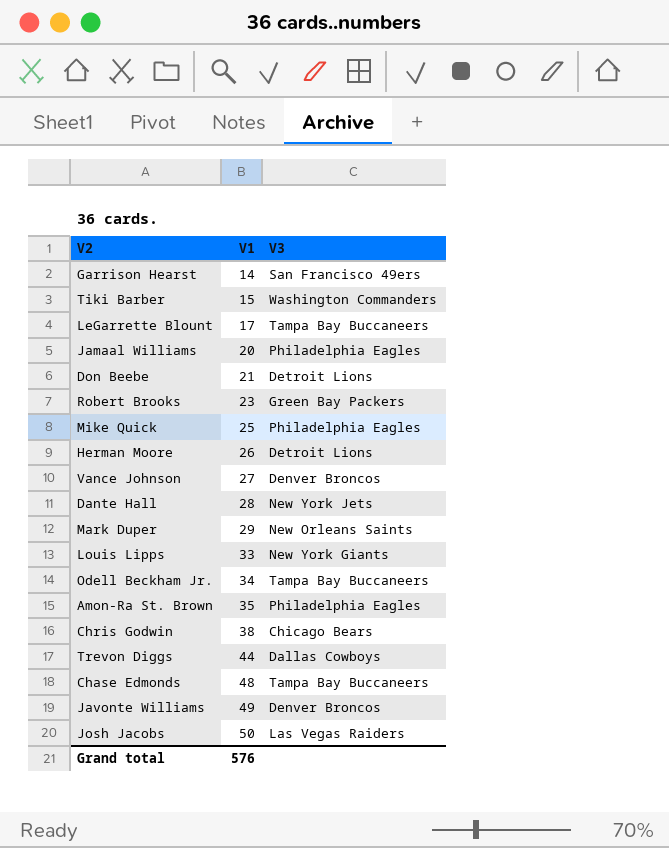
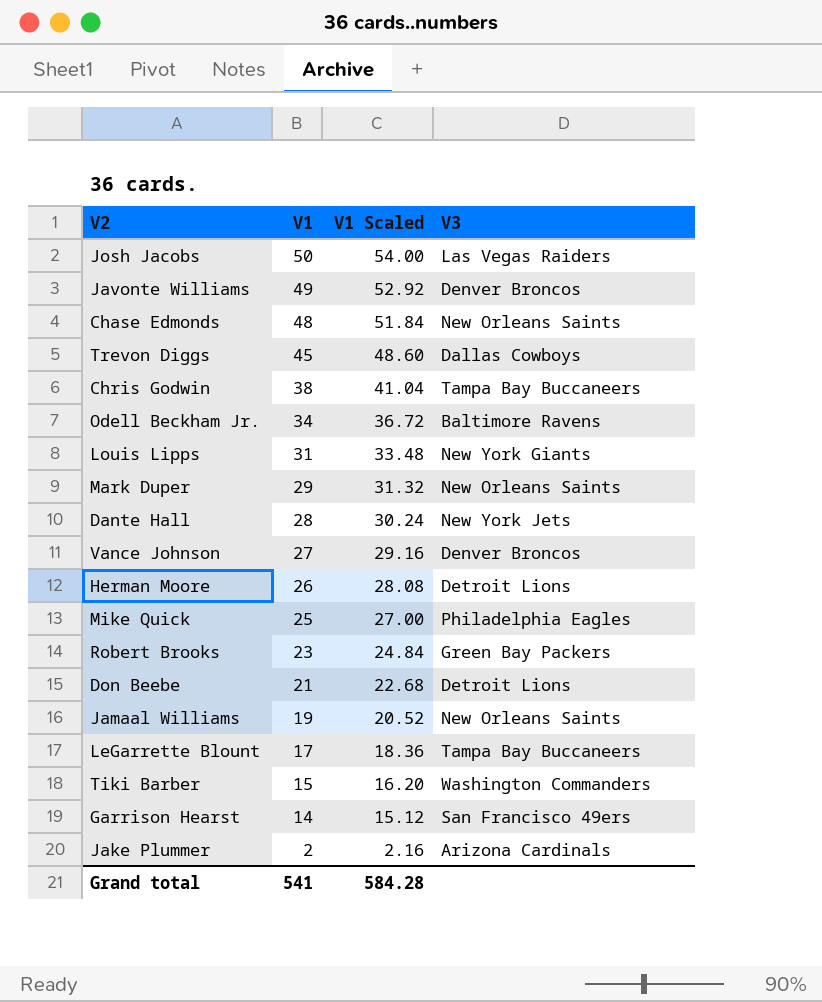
row order: V1 ascending -> V1 descending
column V1 Scaled | formula: none -> [V1] * 1.08
row Amon-Ra St. Brown: 35 | Philadelphia Eagles -> none
Chase Edmonds | V3: Tampa Bay Buccaneers -> New Orleans Saints
Trevon Diggs | V1: 44 -> 45
Chris Godwin | V3: Chicago Bears -> Tampa Bay Buccaneers
Odell Beckham Jr. | V3: Tampa Bay Buccaneers -> Baltimore Ravens
Louis Lipps | V1: 33 -> 31
Jamaal Williams | V1: 20 -> 19
Jamaal Williams | V3: Philadelphia Eagles -> New Orleans Saints
row Jake Plummer: none -> 2 | 2.16 | Arizona Cardinals
Grand total | V1: 576 -> 541

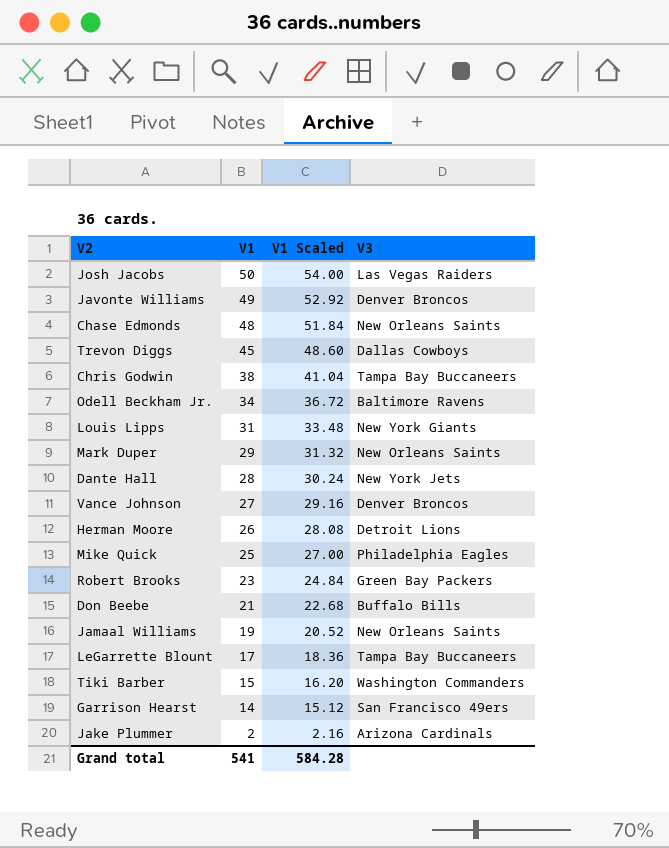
Don Beebe | V3: Detroit Lions -> Buffalo Bills

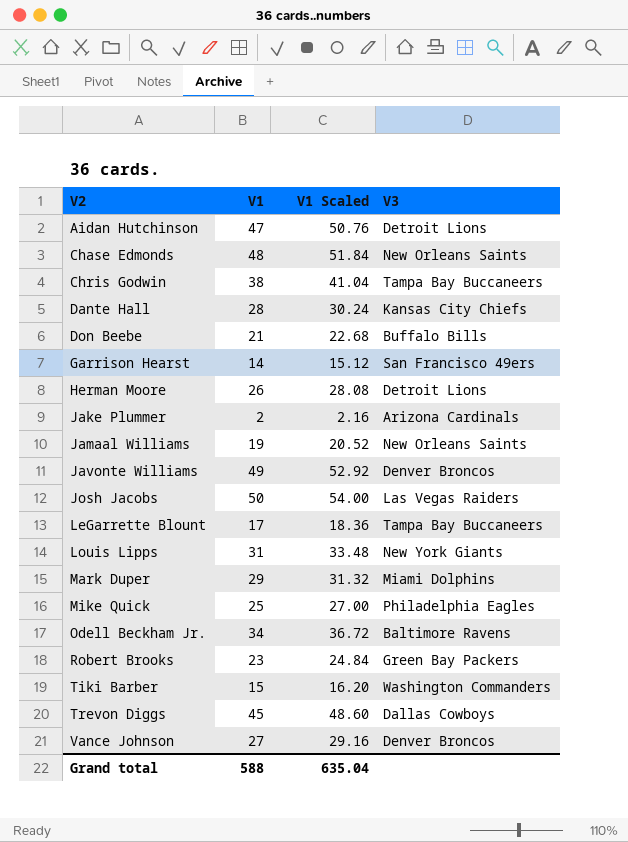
row order: V1 descending -> V2 ascending
row Aidan Hutchinson: none -> 47 | 50.76 | Detroit Lions
Dante Hall | V3: New York Jets -> Kansas City Chiefs
Mark Duper | V3: New Orleans Saints -> Miami Dolphins
Grand total | V1: 541 -> 588
Grand total | V1 Scaled: 584.28 -> 635.04

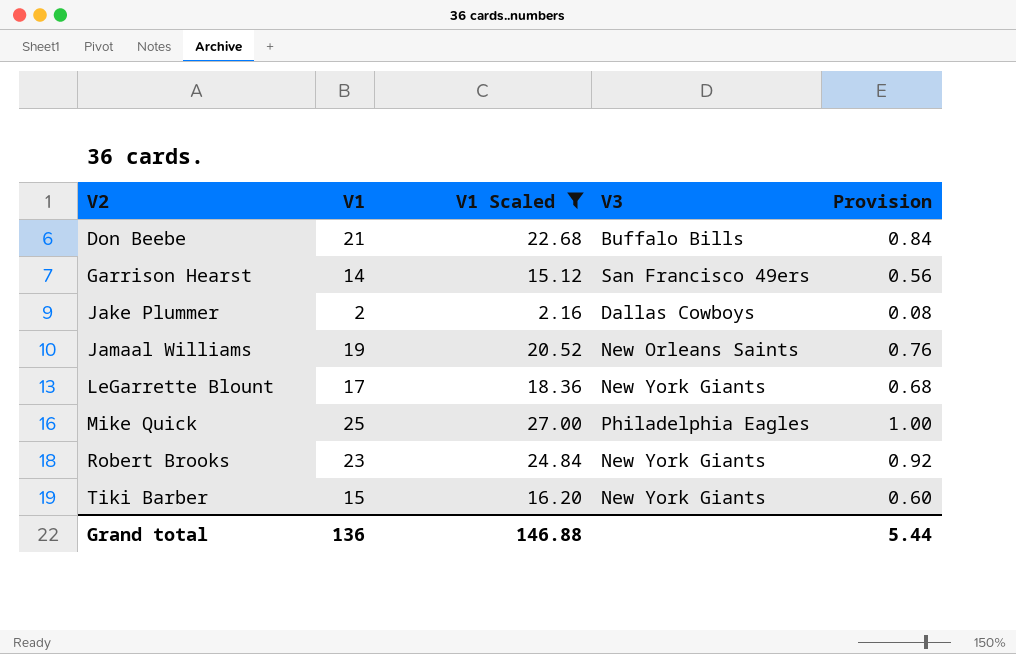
filter: none -> V1 Scaled <= 27.00
column Provision | formula: none -> [V1] * 0.04
Jake Plummer | V3: Arizona Cardinals -> Dallas Cowboys
LeGarrette Blount | V3: Tampa Bay Buccaneers -> New York Giants
Robert Brooks | V3: Green Bay Packers -> New York Giants
Tiki Barber | V3: Washington Commanders -> New York Giants
Grand total | V1: 588 -> 136
Grand total | V1 Scaled: 635.04 -> 146.88

